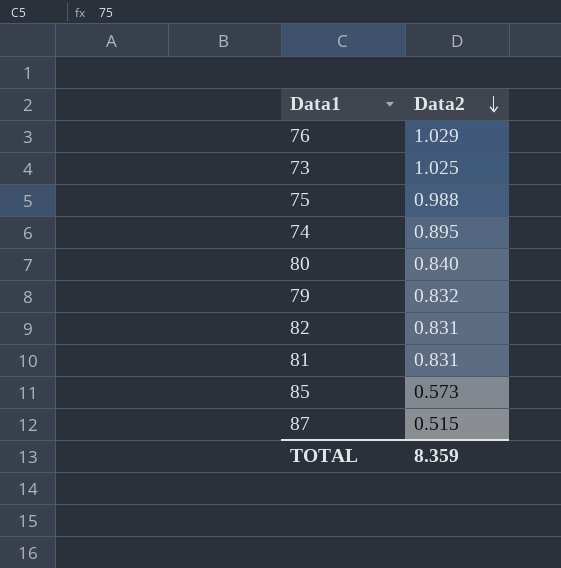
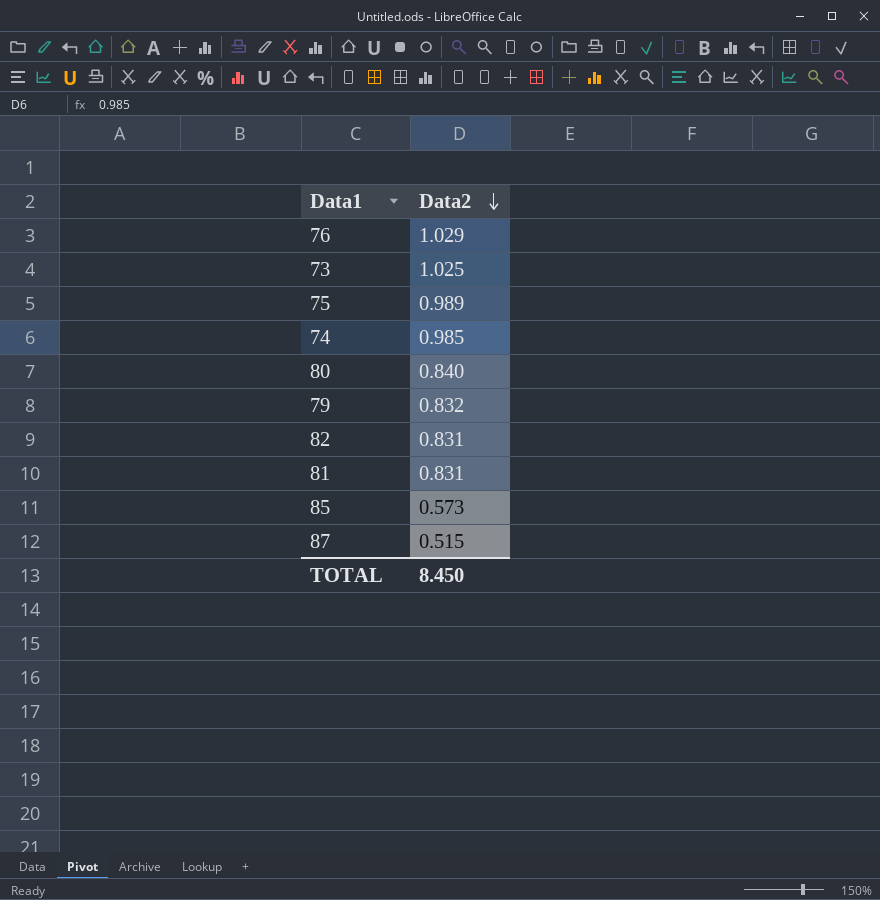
75 | Data2: 0.988 -> 0.989
74 | Data2: 0.895 -> 0.985
TOTAL | Data2: 8.359 -> 8.450

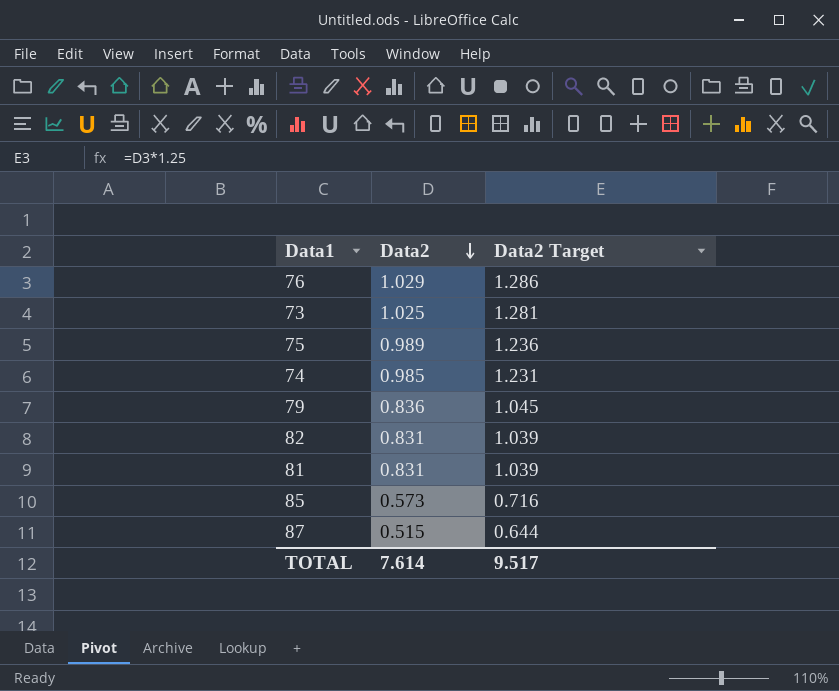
column Data2 Target | formula: none -> [Data2] * 1.25
row 80: 0.840 -> none
79 | Data2: 0.832 -> 0.836
TOTAL | Data2: 8.450 -> 7.614

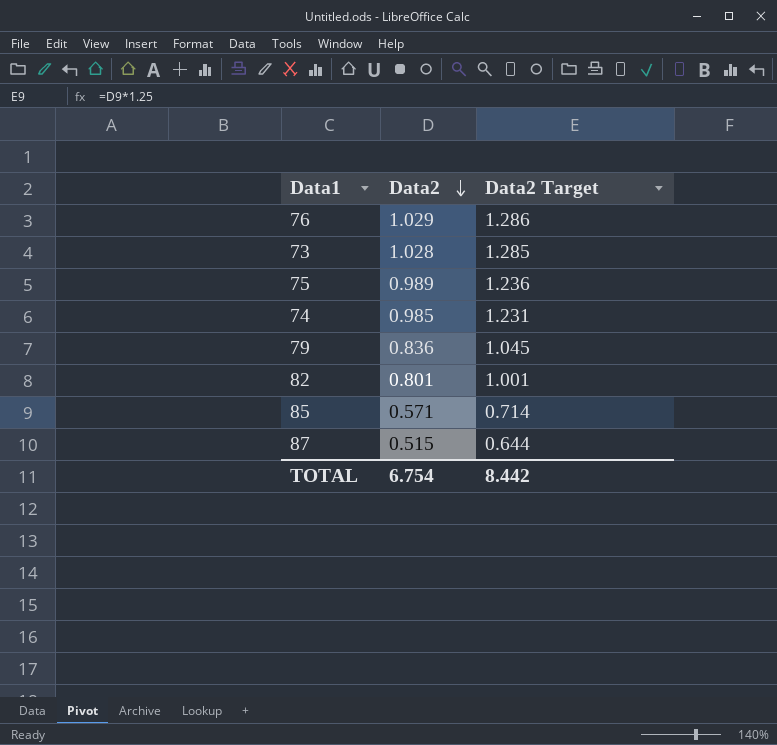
row 81: 0.831 | 1.039 -> none
73 | Data2: 1.025 -> 1.028
73 | Data2 Target: 1.281 -> 1.285
82 | Data2: 0.831 -> 0.801
82 | Data2 Target: 1.039 -> 1.001
85 | Data2: 0.573 -> 0.571
85 | Data2 Target: 0.716 -> 0.714
TOTAL | Data2: 7.614 -> 6.754
TOTAL | Data2 Target: 9.517 -> 8.442

